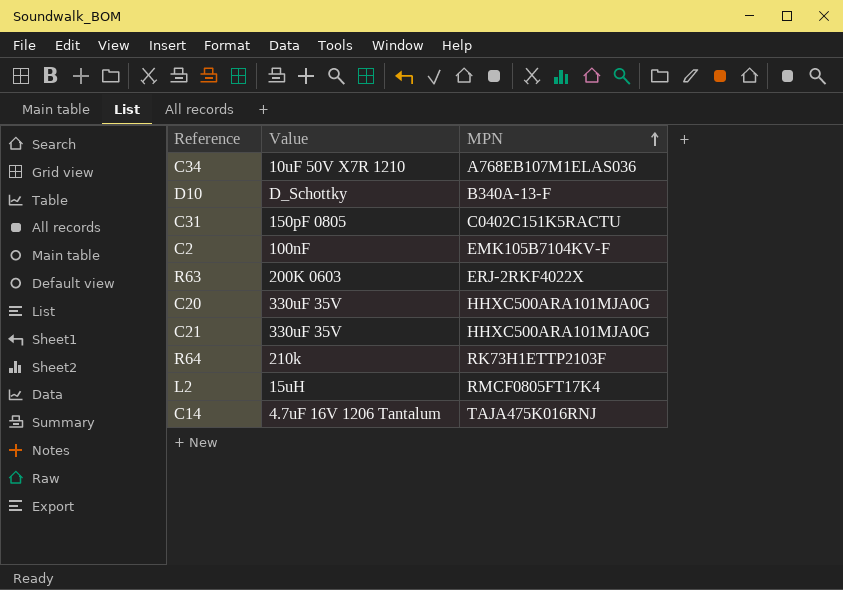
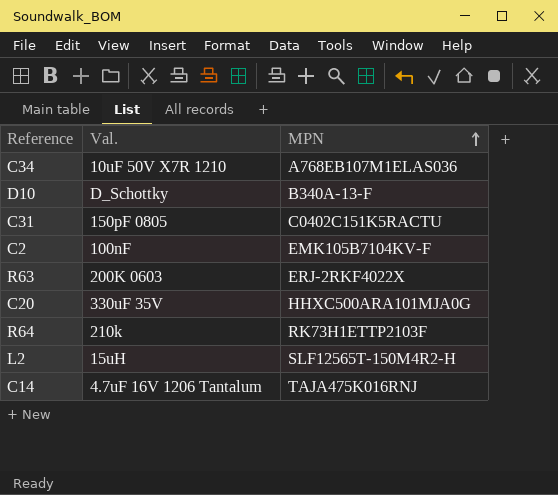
column name: Value -> Val.
row C21: 330uF 35V | HHXC500ARA101MJA0G -> none
L2 | MPN: RMCF0805FT17K4 -> SLF12565T-150M4R2-H

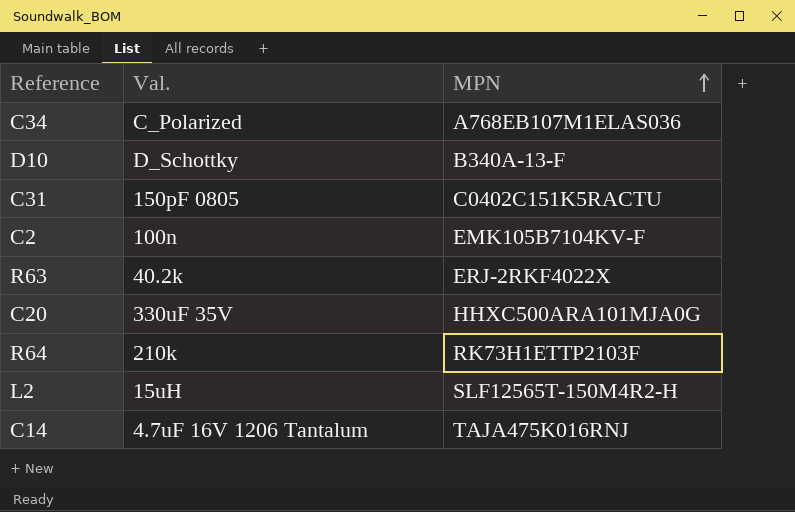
C34 | Val.: 10uF 50V X7R 1210 -> C_Polarized
C2 | Val.: 100nF -> 100n
R63 | Val.: 200K 0603 -> 40.2k

